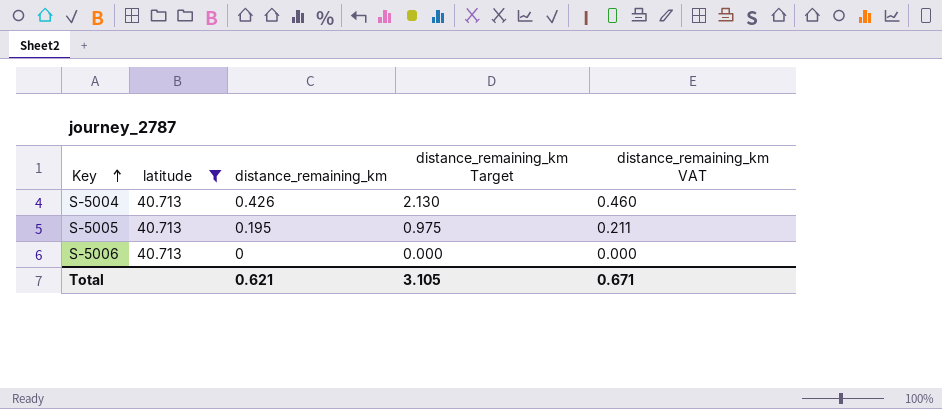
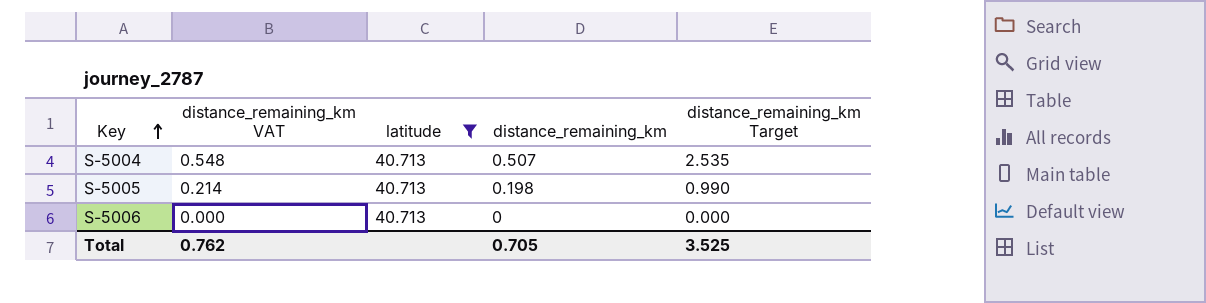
column distance_remaining_km VAT | position: 5 -> 2
S-5004 | distance_remaining_km VAT: 0.460 -> 0.548
S-5004 | distance_remaining_km: 0.426 -> 0.507
S-5004 | distance_remaining_km Target: 2.130 -> 2.535
S-5005 | distance_remaining_km VAT: 0.211 -> 0.214
S-5005 | distance_remaining_km: 0.195 -> 0.198
S-5005 | distance_remaining_km Target: 0.975 -> 0.990
Total | distance_remaining_km VAT: 0.671 -> 0.762
Total | distance_remaining_km: 0.621 -> 0.705
Total | distance_remaining_km Target: 3.105 -> 3.525

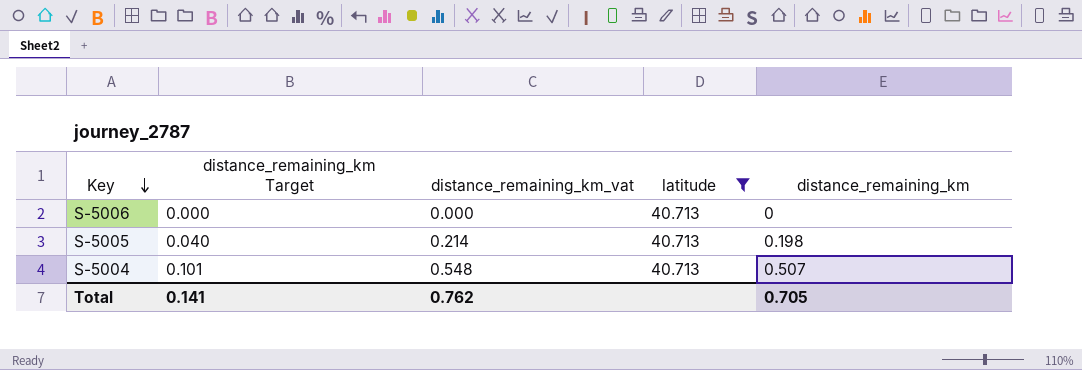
row order: Key ascending -> Key descending
column distance_remaining_km Target | formula: [distance_remaining_km] * 5 -> [distance_remaining_km] * 0.2
column distance_remaining_km Target | position: 5 -> 2
column name: distance_remaining_km VAT -> distance_remaining_km_vat
Total | distance_remaining_km Target: 3.525 -> 0.141

